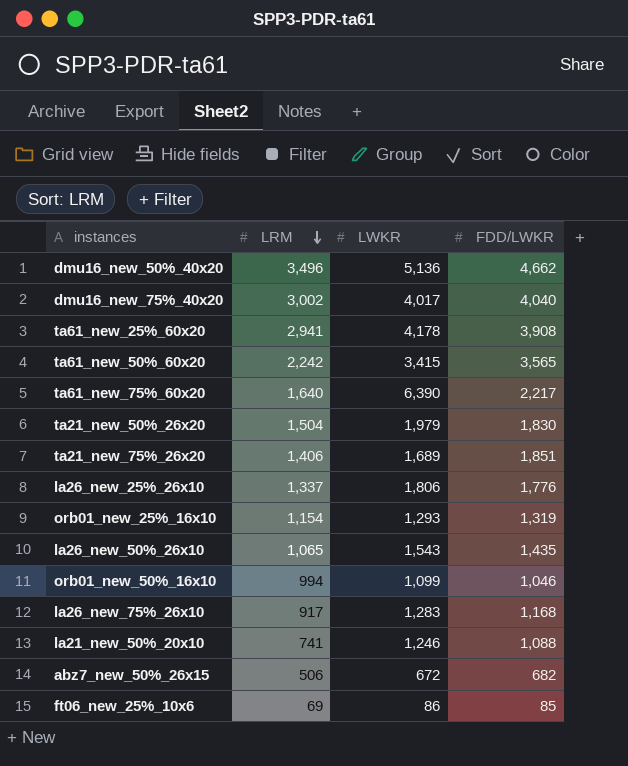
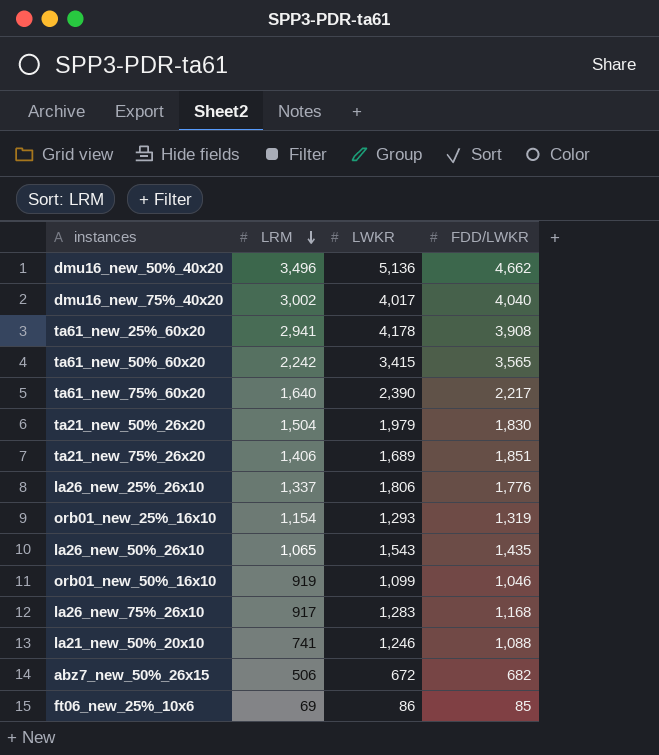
ta61_new_75%_60x20 | LWKR: 6,390 -> 2,390
orb01_new_50%_16x10 | LRM: 994 -> 919

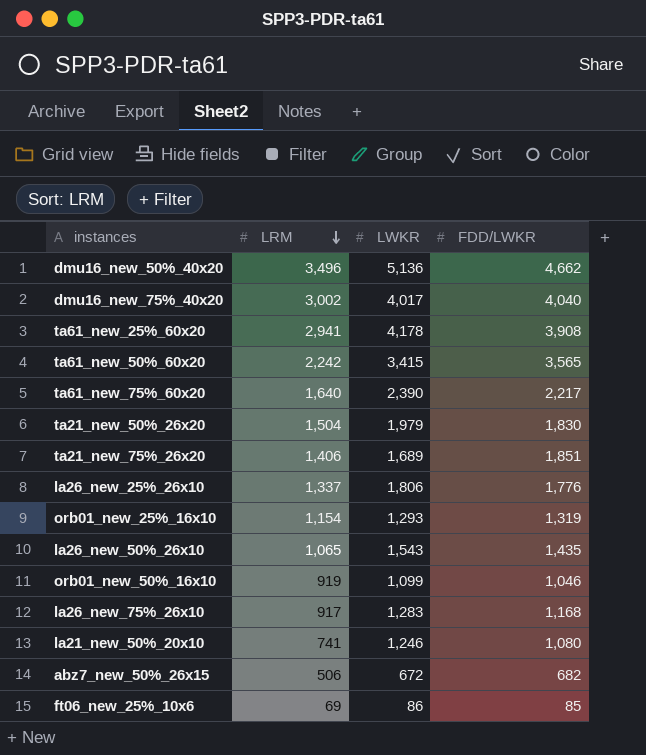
la21_new_50%_20x10 | FDD/LWKR: 1,088 -> 1,080

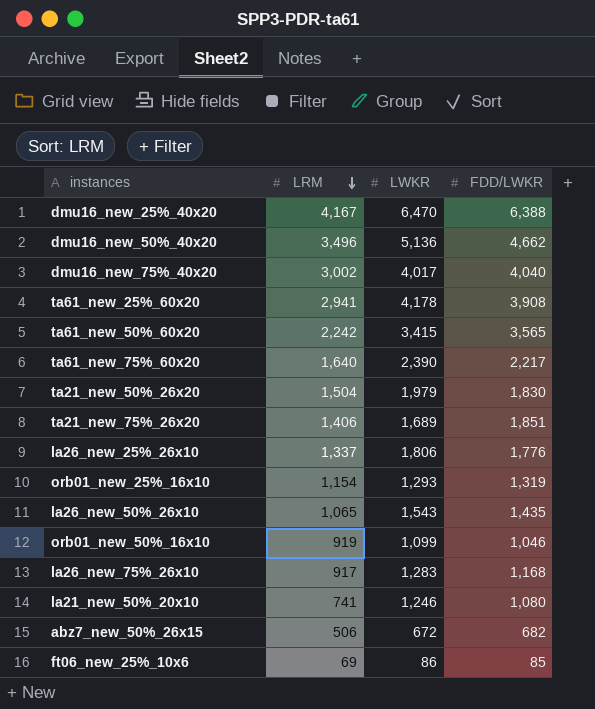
row dmu16_new_25%_40x20: none -> 4,167 | 6,470 | 6,388

